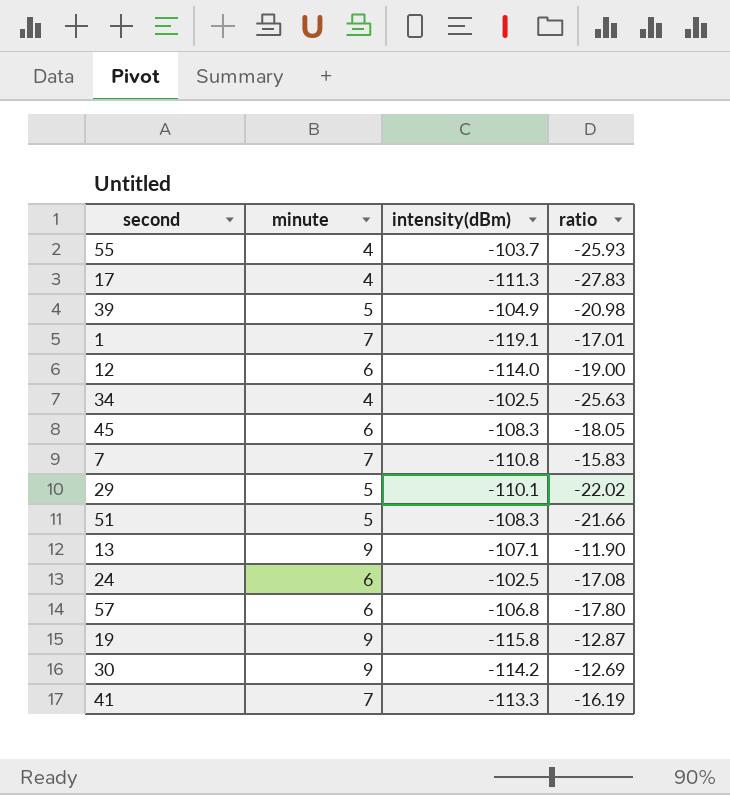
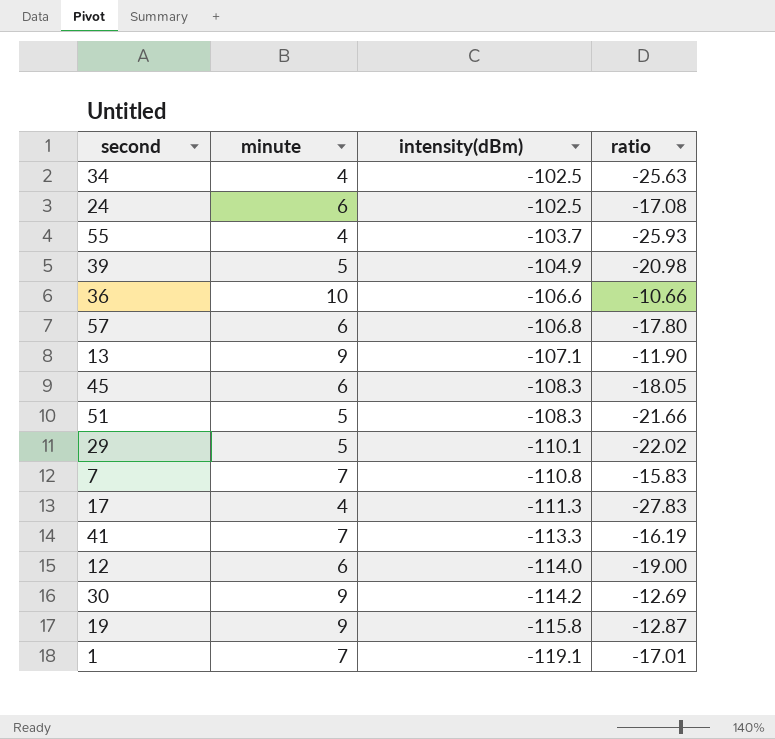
row order: none -> intensity(dBm) descending
row 36: none -> 10 | -106.6 | -10.66

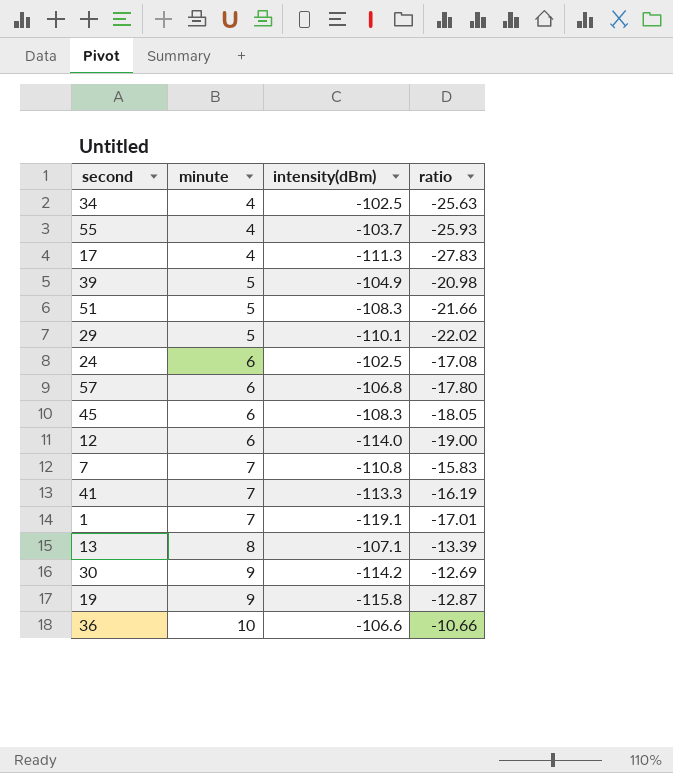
row order: intensity(dBm) descending -> minute ascending
13 | minute: 9 -> 8
13 | ratio: -11.90 -> -13.39

